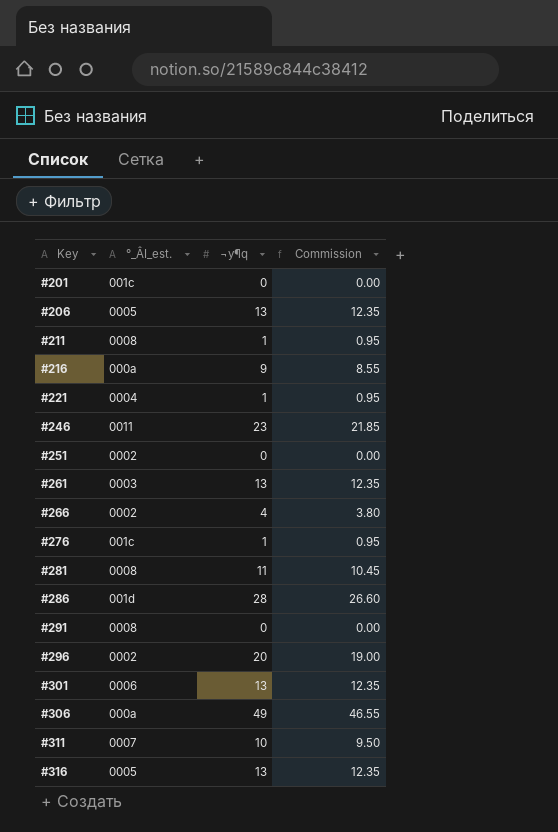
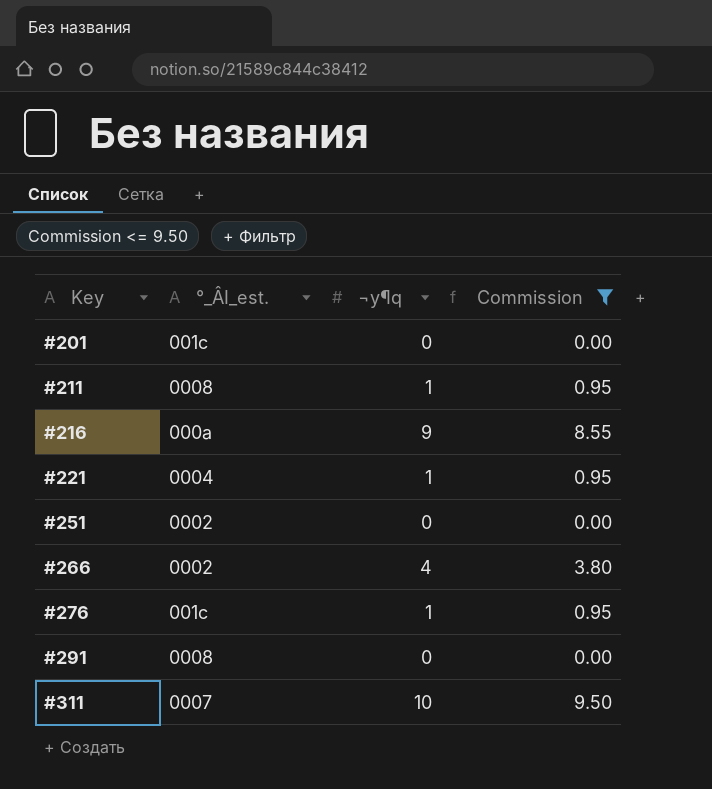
filter: none -> Commission <= 9.50

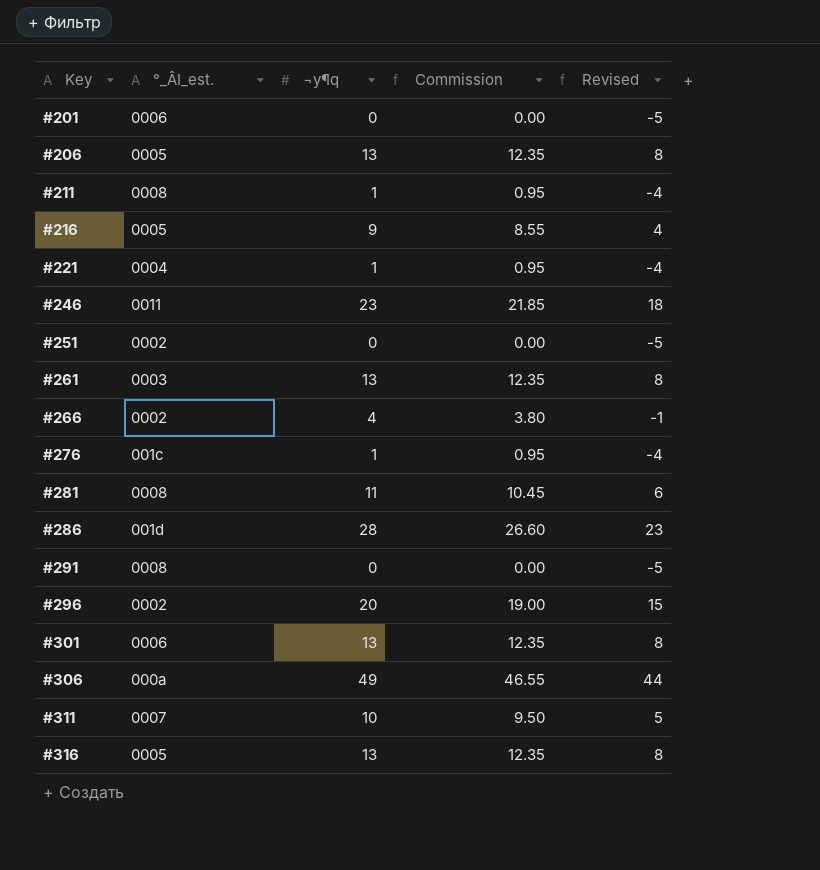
filter: Commission <= 9.50 -> none
column Revised | formula: none -> [¬y¶q] - 5
#201 | °_ÂI_est.: 001c -> 0006
#216 | °_ÂI_est.: 000a -> 0005

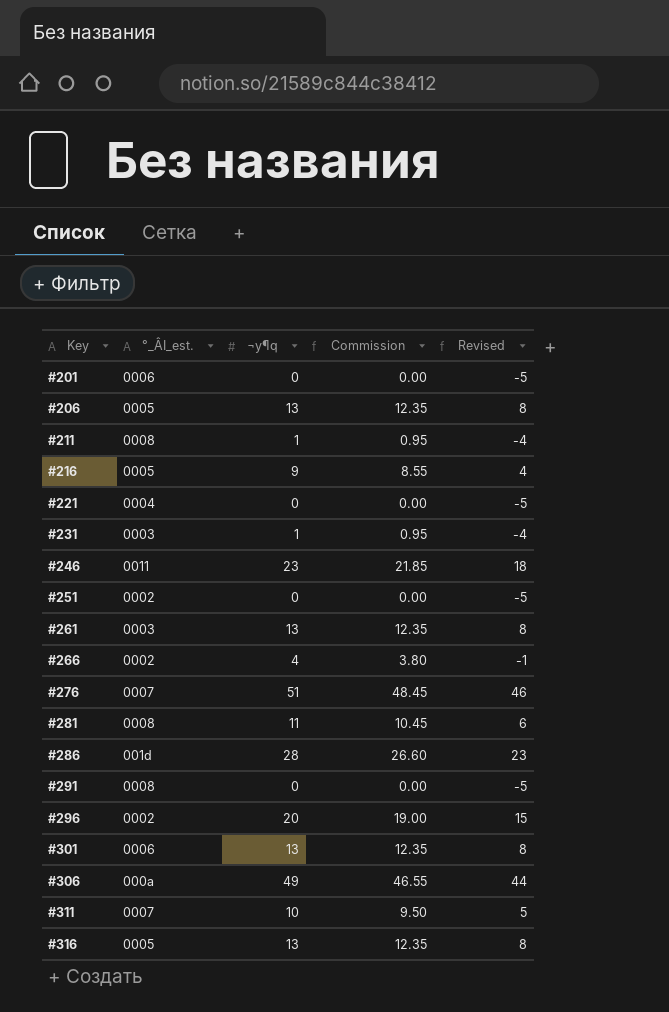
#221 | ¬y¶q: 1 -> 0
#221 | Commission: 0.95 -> 0.00
#221 | Revised: -4 -> -5
row #231: none -> 0003 | 1 | 0.95 | -4
#276 | °_ÂI_est.: 001c -> 0007
#276 | ¬y¶q: 1 -> 51
#276 | Commission: 0.95 -> 48.45
#276 | Revised: -4 -> 46

